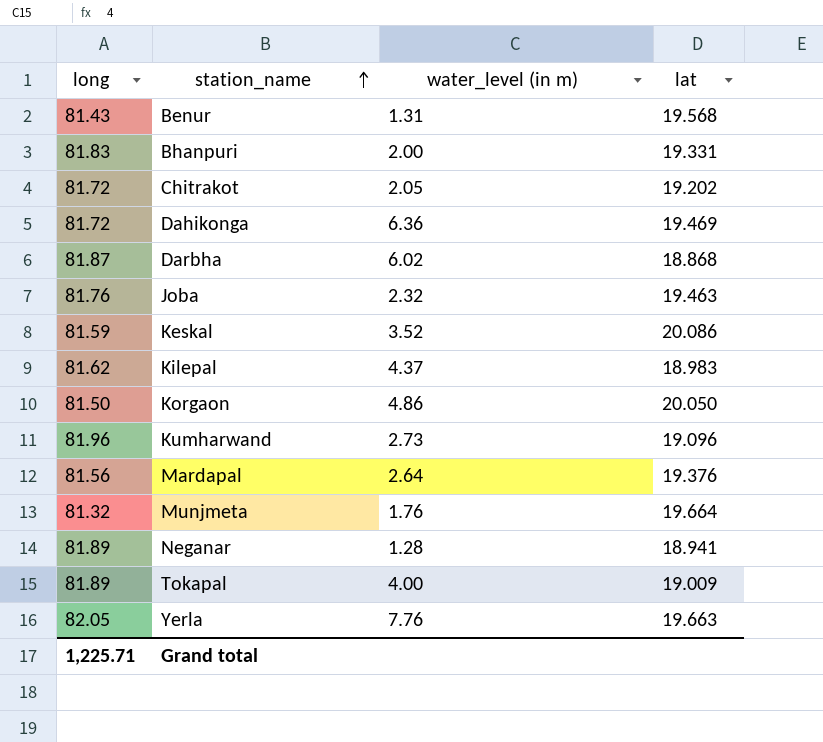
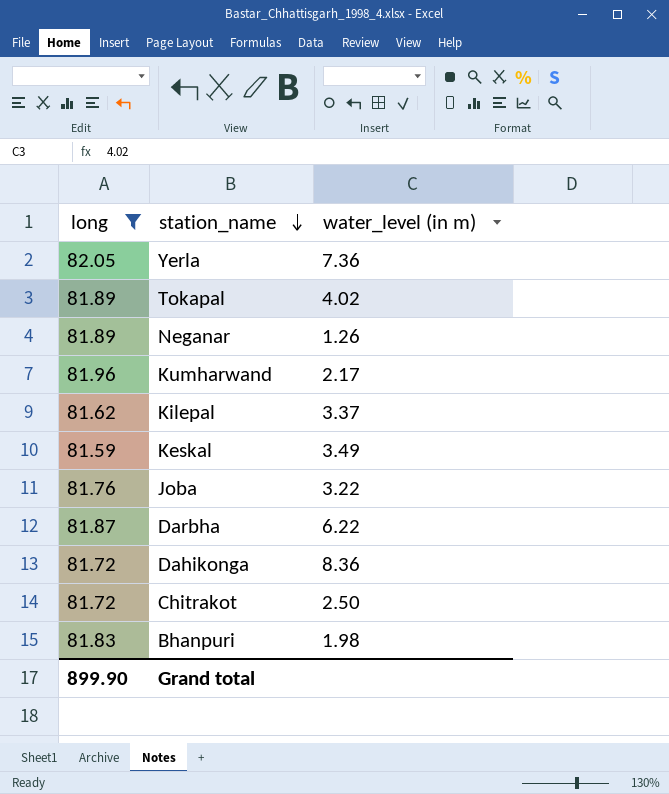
filter: none -> long >= 81.59
row order: station_name ascending -> station_name descending
column lat | position: 4 -> none
Yerla | water_level (in m): 7.76 -> 7.36
Tokapal | water_level (in m): 4.00 -> 4.02
Neganar | water_level (in m): 1.28 -> 1.26
Kumharwand | water_level (in m): 2.73 -> 2.17
Kilepal | water_level (in m): 4.37 -> 3.37
Keskal | water_level (in m): 3.52 -> 3.49
Joba | water_level (in m): 2.32 -> 3.22
Darbha | water_level (in m): 6.02 -> 6.22
Dahikonga | water_level (in m): 6.36 -> 8.36
Chitrakot | water_level (in m): 2.05 -> 2.50
Bhanpuri | water_level (in m): 2.00 -> 1.98
Grand total | long: 1,225.71 -> 899.90

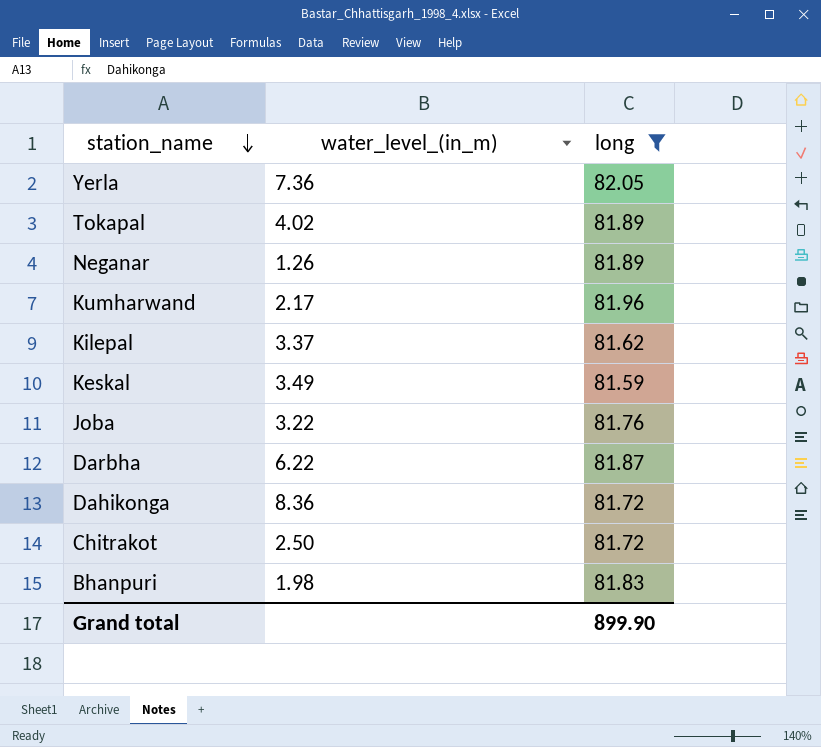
column name: water_level (in m) -> water_level_(in_m)
column long | position: 1 -> 3

